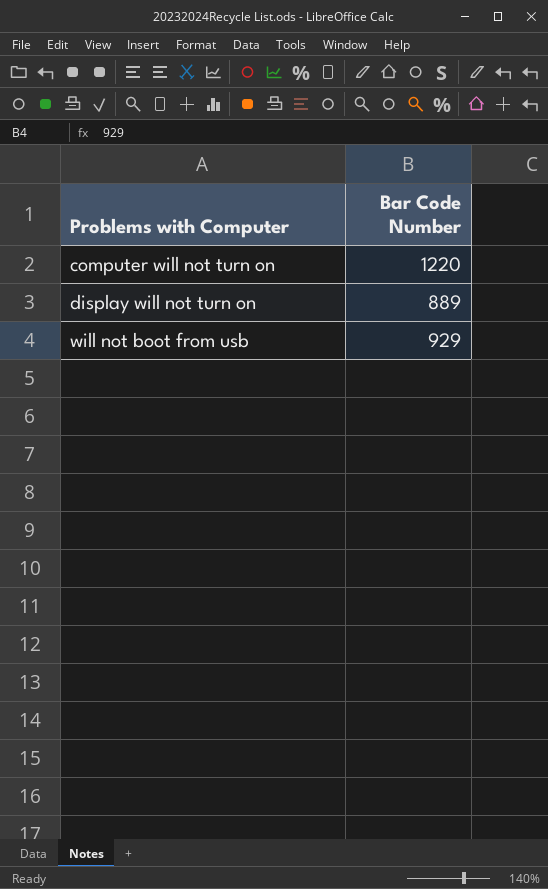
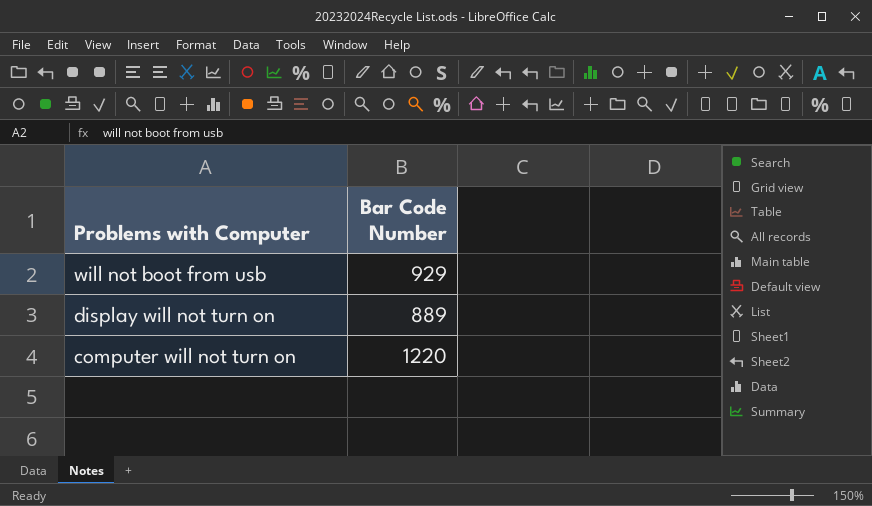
row order: Problems with Computer ascending -> Problems with Computer descending

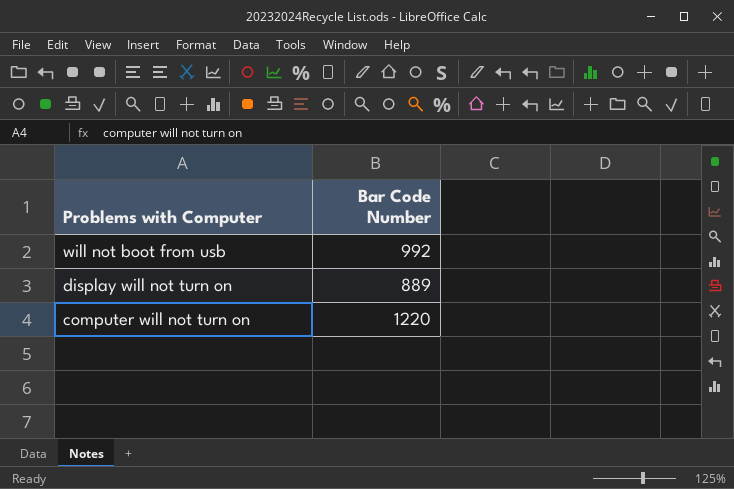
will not boot from usb | Bar Code Number: 929 -> 992

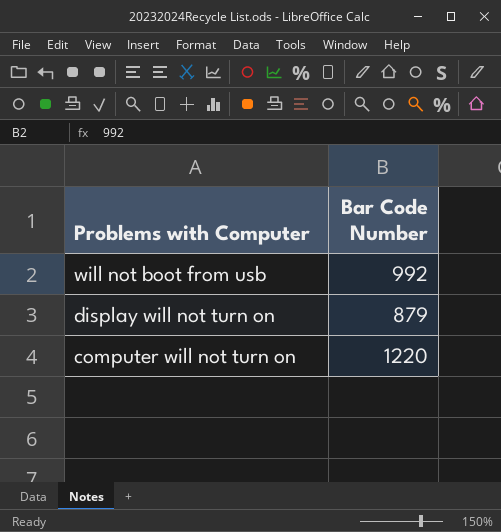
display will not turn on | Bar Code Number: 889 -> 879

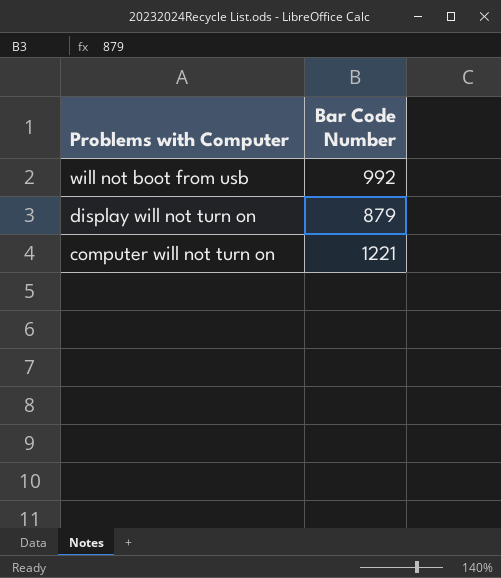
computer will not turn on | Bar Code Number: 1220 -> 1221

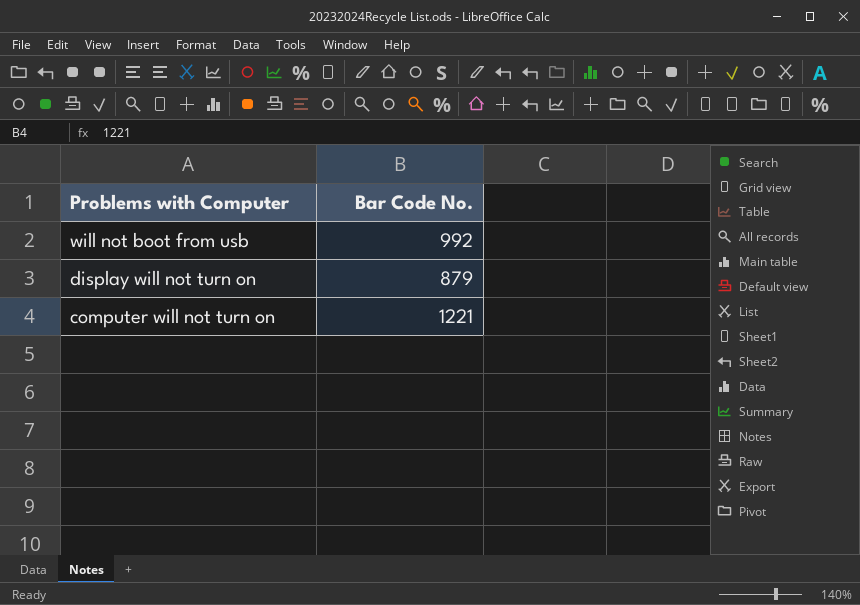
column name: Bar Code Number -> Bar Code No.

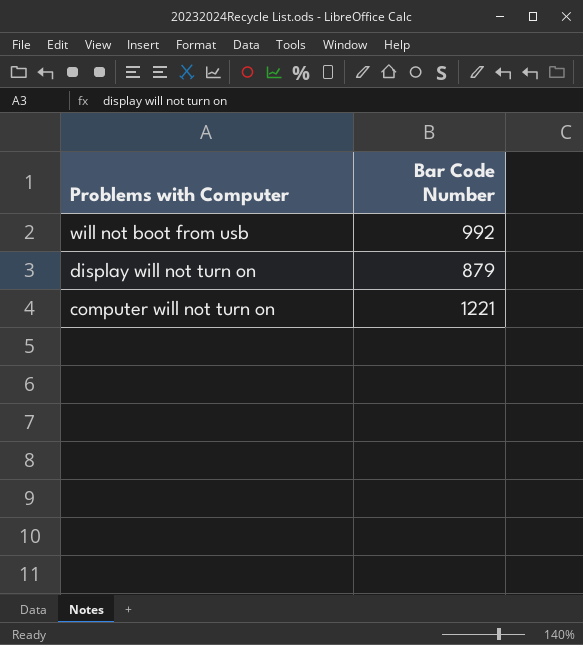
column name: Bar Code No. -> Bar Code Number

